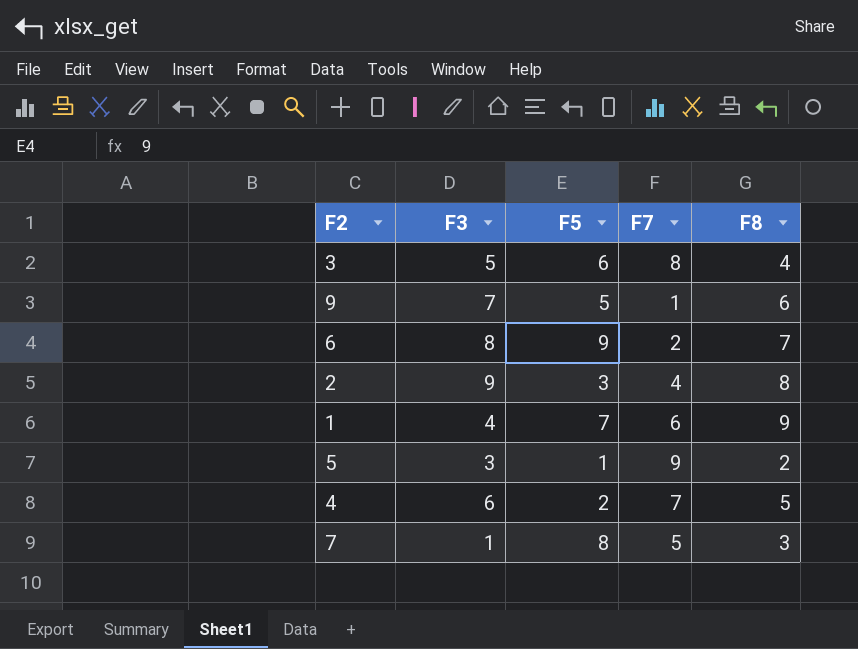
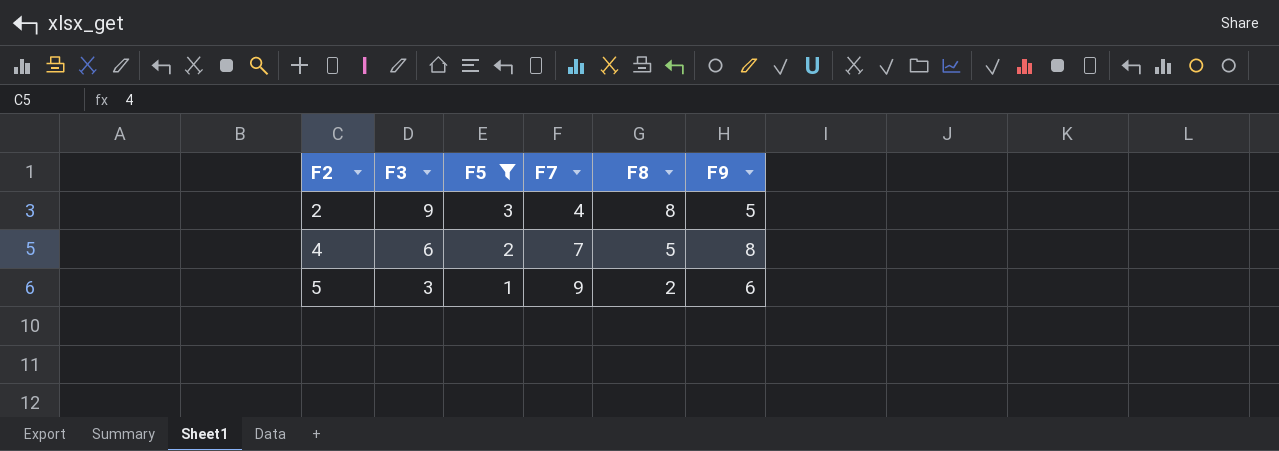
filter: none -> F5 <= 3
row order: none -> F2 ascending
column F9 | position: none -> 6

